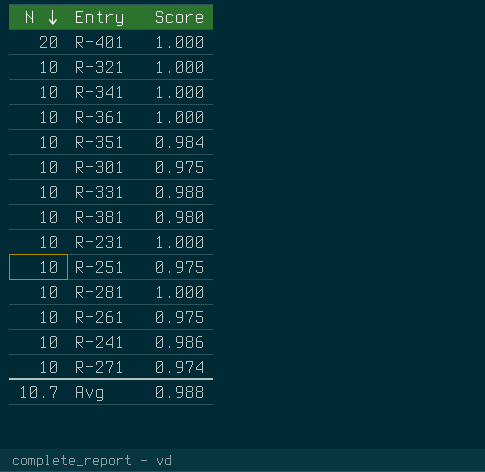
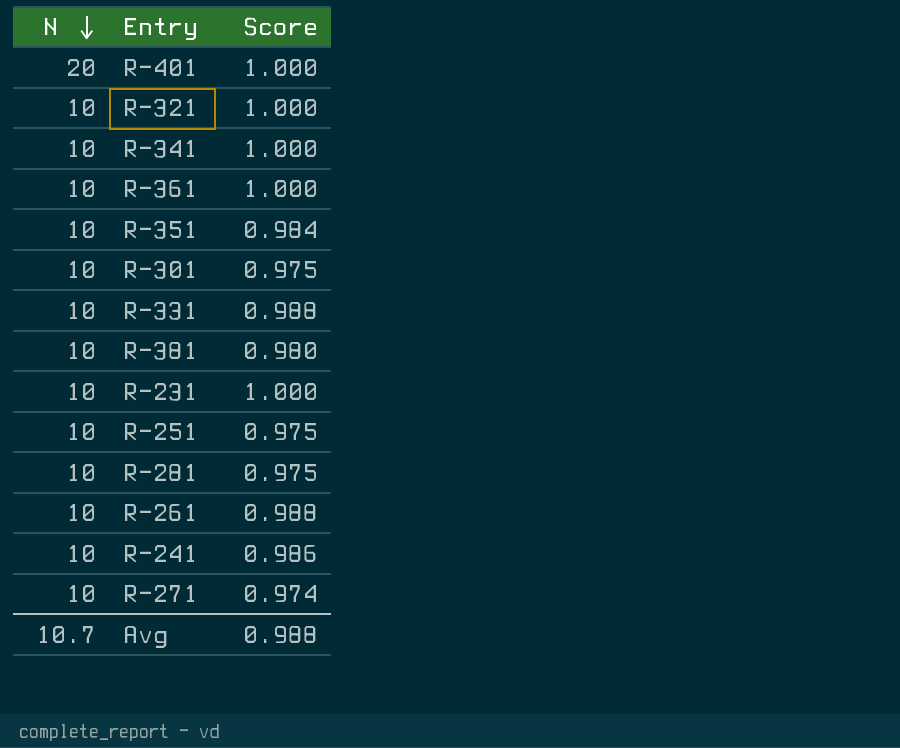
R-281 | Score: 1.000 -> 0.975
R-261 | Score: 0.975 -> 0.988

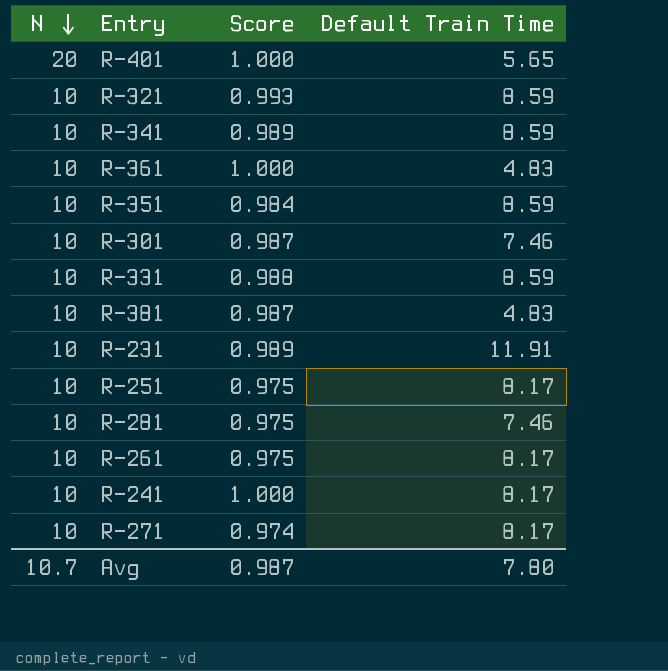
column Default Train Time | position: none -> 4
R-321 | Score: 1.000 -> 0.993
R-341 | Score: 1.000 -> 0.989
R-301 | Score: 0.975 -> 0.987
R-381 | Score: 0.980 -> 0.987
R-231 | Score: 1.000 -> 0.989
R-261 | Score: 0.988 -> 0.975
R-241 | Score: 0.986 -> 1.000
Avg | Score: 0.988 -> 0.987

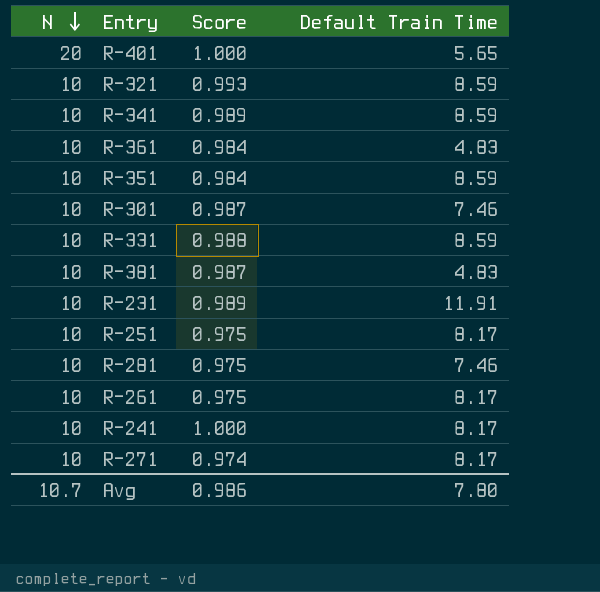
R-361 | Score: 1.000 -> 0.984
Avg | Score: 0.987 -> 0.986

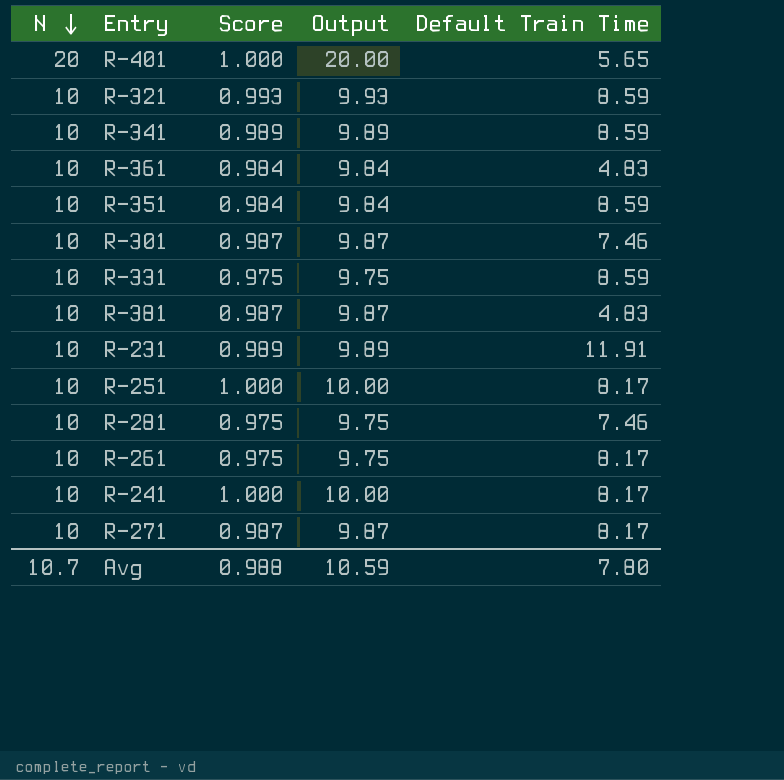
column Output | formula: none -> [N] * [Score]
R-331 | Score: 0.988 -> 0.975
R-251 | Score: 0.975 -> 1.000
R-271 | Score: 0.974 -> 0.987
Avg | Score: 0.986 -> 0.988

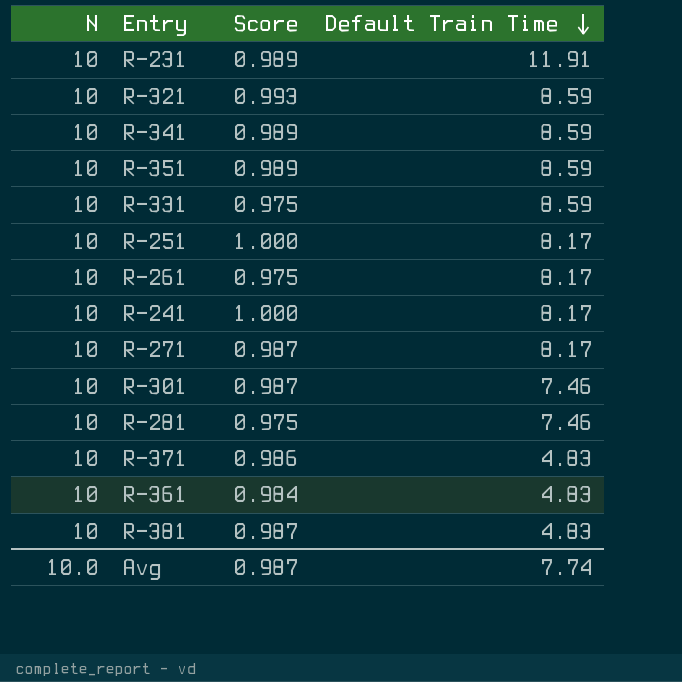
row order: N descending -> Default Train Time descending
column Output | formula: [N] * [Score] -> none
row R-401: 20 | 1.000 | 20.00 | 5.65 -> none
R-351 | Score: 0.984 -> 0.989
row R-371: none -> 10 | 0.986 | 4.83
Avg | N: 10.7 -> 10.0
Avg | Score: 0.988 -> 0.987
Avg | Default Train Time: 7.80 -> 7.74

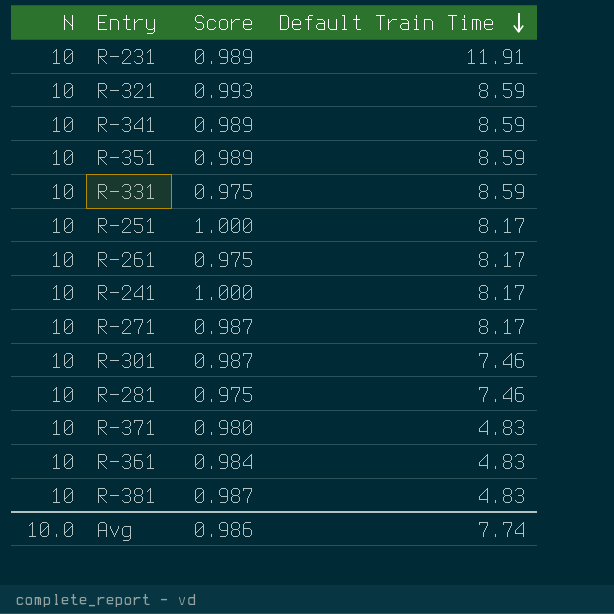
R-371 | Score: 0.986 -> 0.980
Avg | Score: 0.987 -> 0.986

